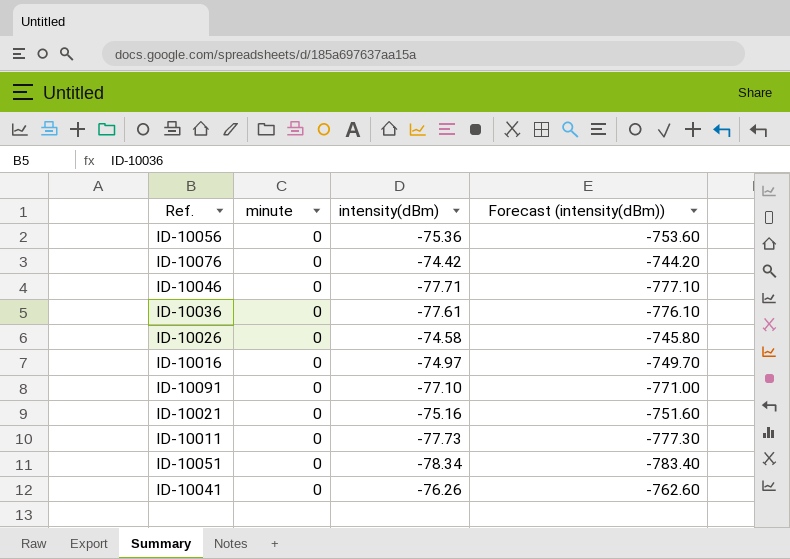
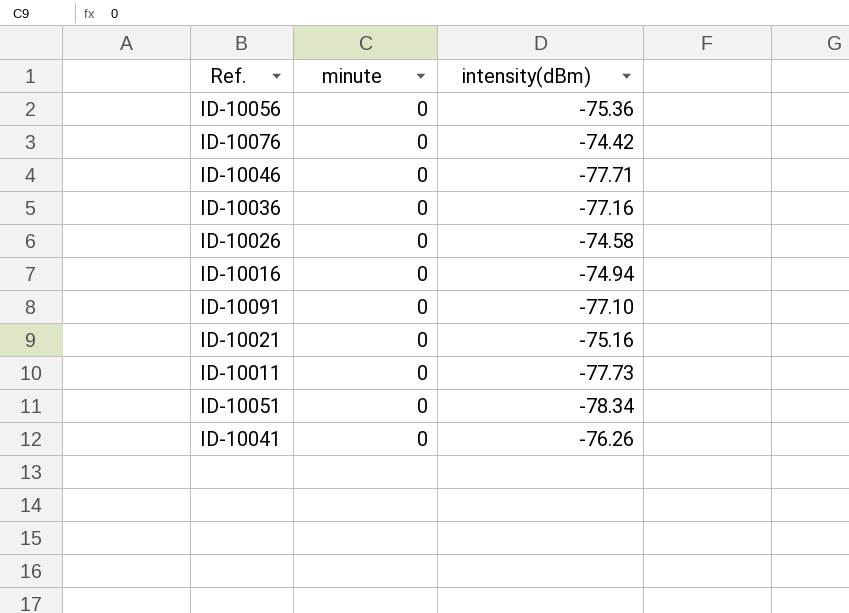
column Forecast (intensity(dBm)) | formula: [intensity(dBm)] * 10 -> none
ID-10036 | intensity(dBm): -77.61 -> -77.16
ID-10016 | intensity(dBm): -74.97 -> -74.94

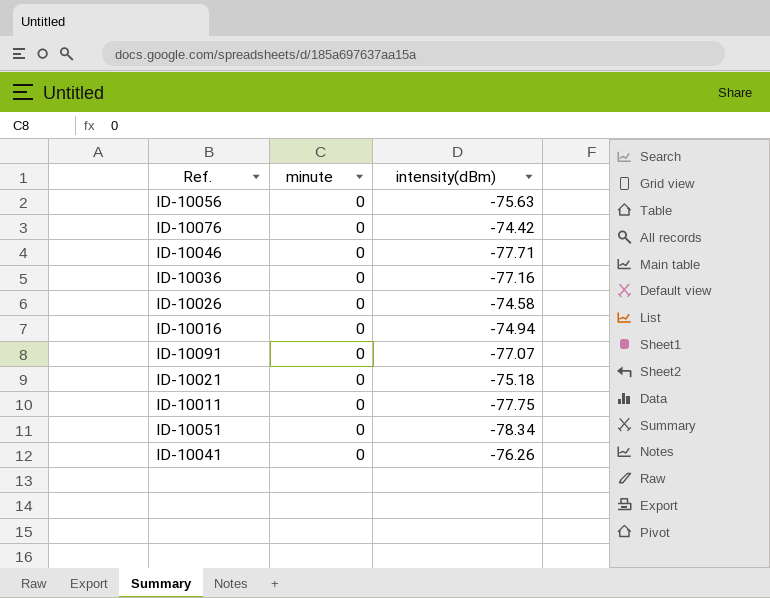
ID-10056 | intensity(dBm): -75.36 -> -75.63
ID-10091 | intensity(dBm): -77.10 -> -77.07
ID-10021 | intensity(dBm): -75.16 -> -75.18
ID-10011 | intensity(dBm): -77.73 -> -77.75

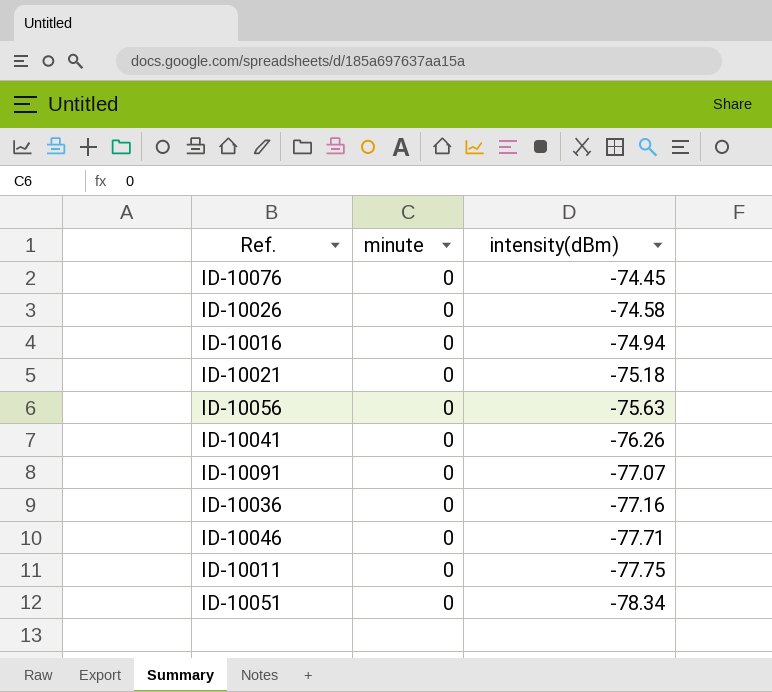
row order: none -> intensity(dBm) descending
ID-10076 | intensity(dBm): -74.42 -> -74.45

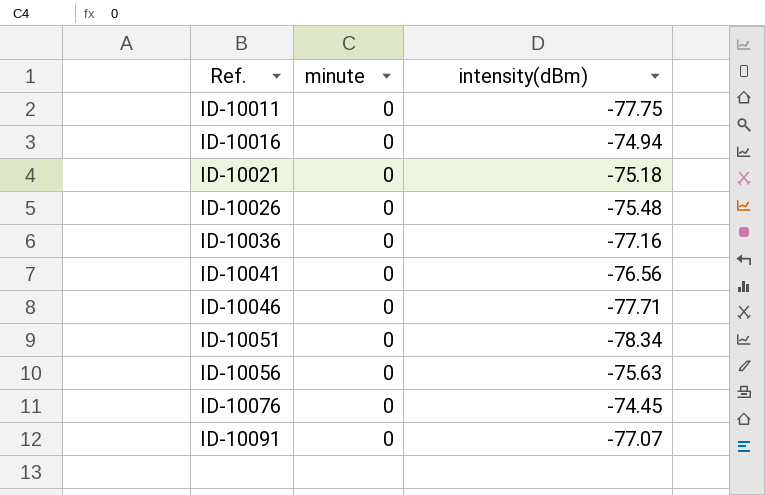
row order: intensity(dBm) descending -> Ref. ascending
ID-10026 | intensity(dBm): -74.58 -> -75.48
ID-10041 | intensity(dBm): -76.26 -> -76.56

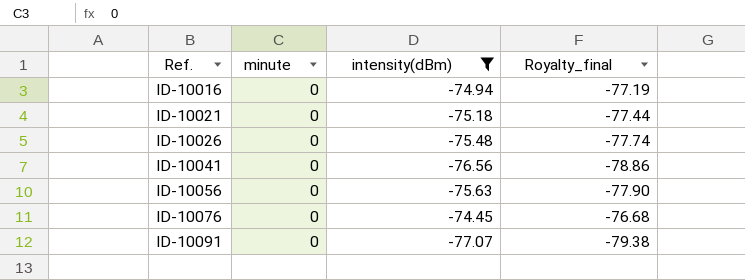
filter: none -> intensity(dBm) >= -77.07
column Royalty_final | formula: none -> [intensity(dBm)] * 1.03

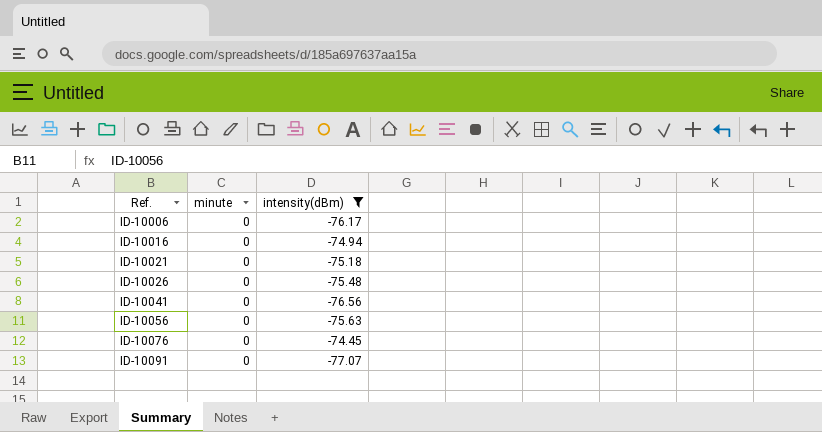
column Royalty_final | formula: [intensity(dBm)] * 1.03 -> none
row ID-10006: none -> 0 | -76.17

